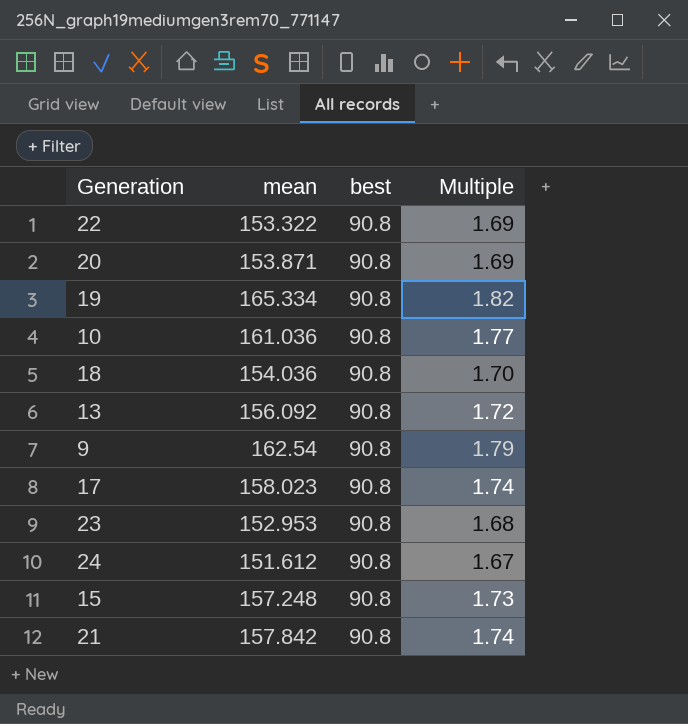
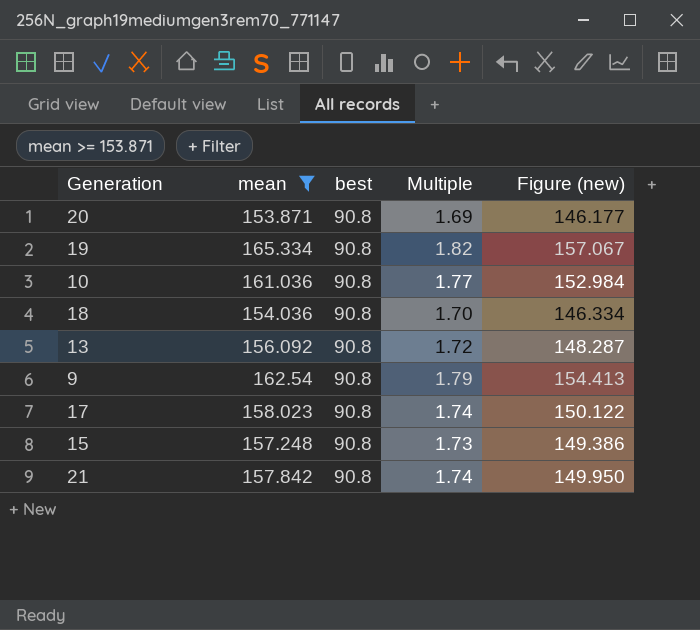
filter: none -> mean >= 153.871
column Figure (new) | formula: none -> [mean] * 0.95

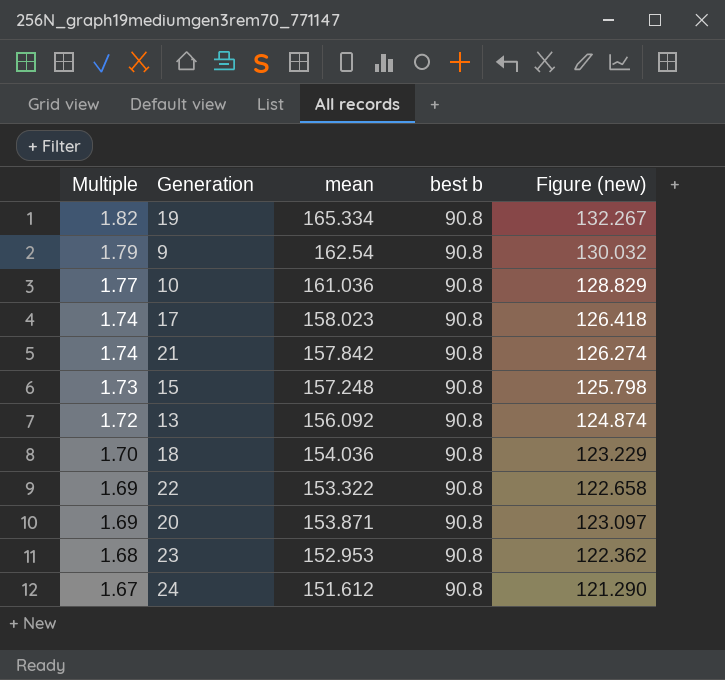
filter: mean >= 153.871 -> none
row order: none -> Multiple descending
column Multiple | position: 4 -> 1
column name: best -> best b
column Figure (new) | formula: [mean] * 0.95 -> [mean] * 0.8

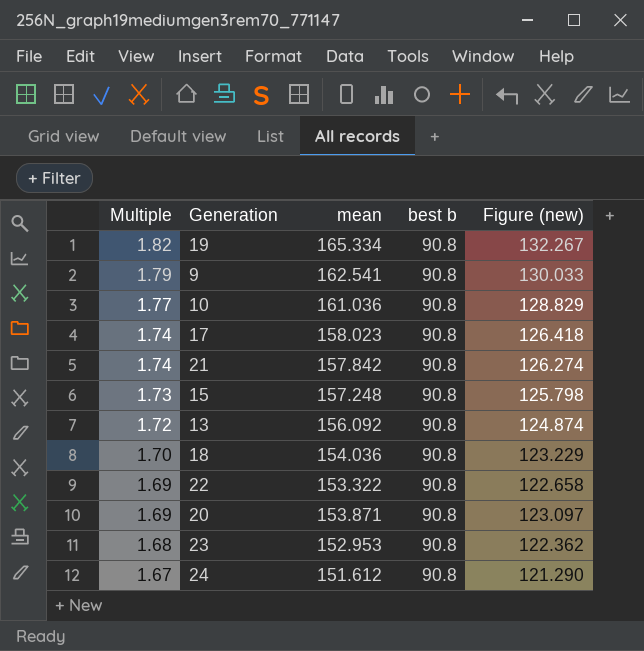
9 | mean: 162.54 -> 162.541
9 | Figure (new): 130.032 -> 130.033

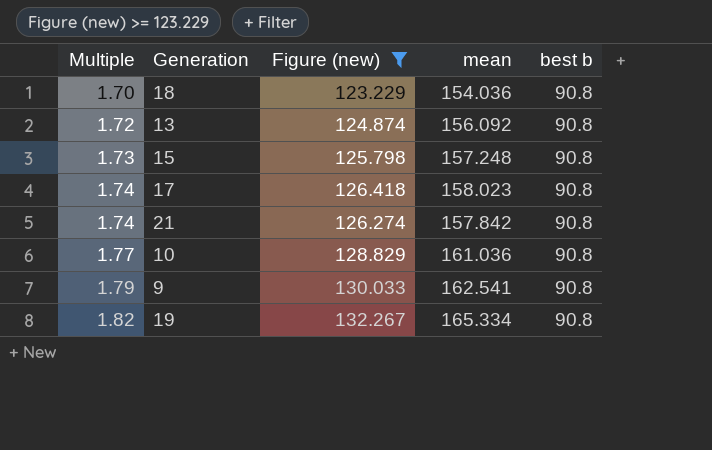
filter: none -> Figure (new) >= 123.229
row order: Multiple descending -> Multiple ascending
column Figure (new) | position: 5 -> 3

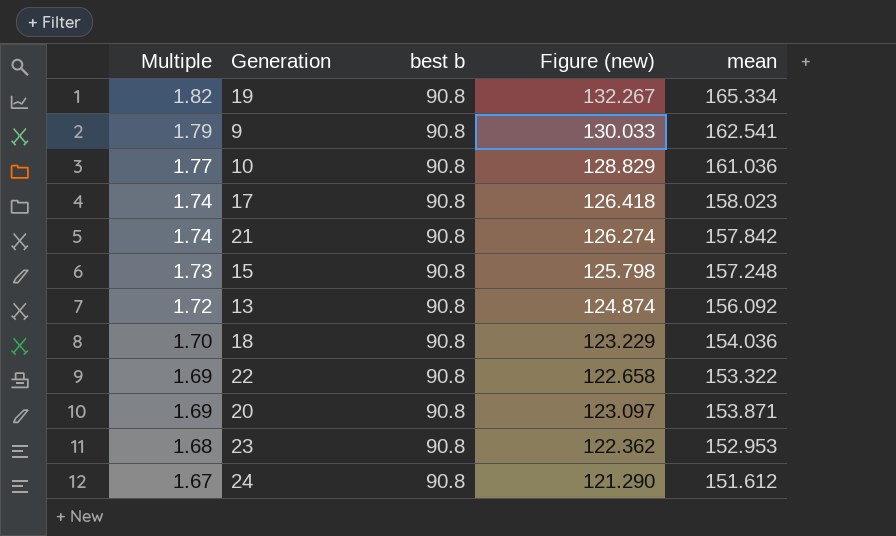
filter: Figure (new) >= 123.229 -> none
row order: Multiple ascending -> Multiple descending
column best b | position: 5 -> 3

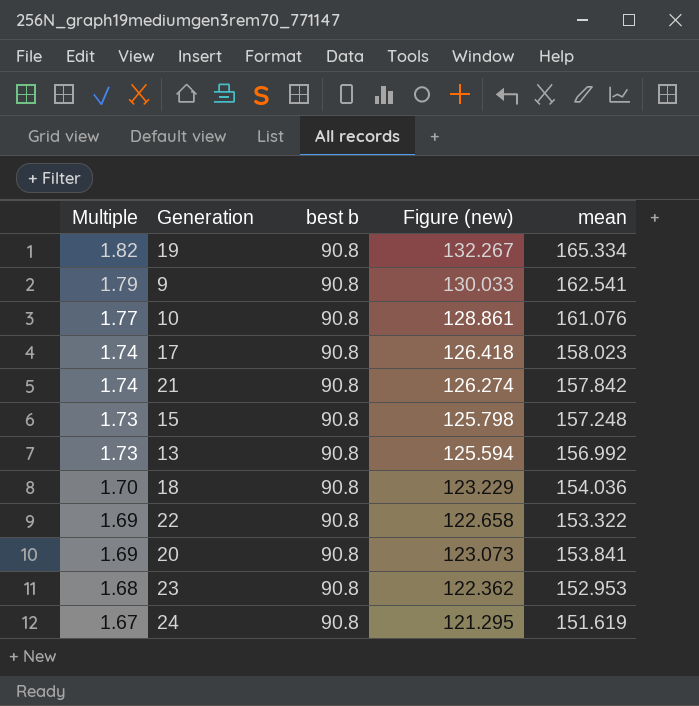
10 | Figure (new): 128.829 -> 128.861
10 | mean: 161.036 -> 161.076
13 | Multiple: 1.72 -> 1.73
13 | Figure (new): 124.874 -> 125.594
13 | mean: 156.092 -> 156.992
20 | Figure (new): 123.097 -> 123.073
20 | mean: 153.871 -> 153.841
24 | Figure (new): 121.290 -> 121.295
24 | mean: 151.612 -> 151.619

